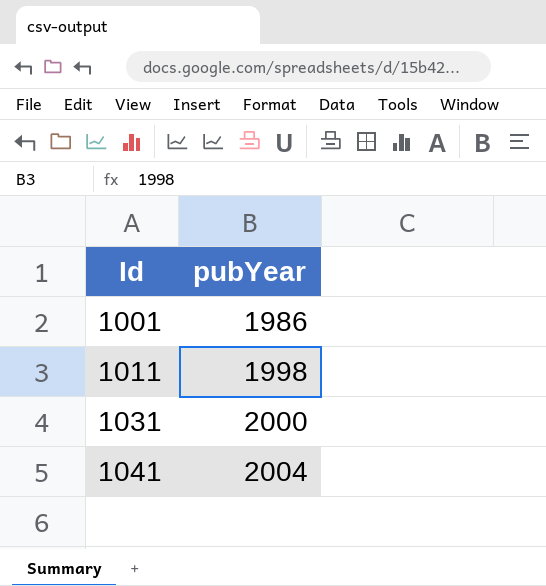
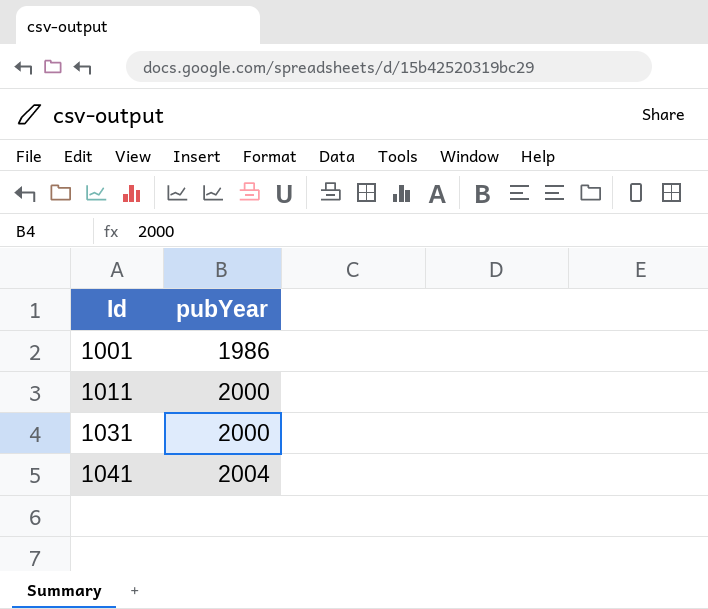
1011 | pubYear: 1998 -> 2000

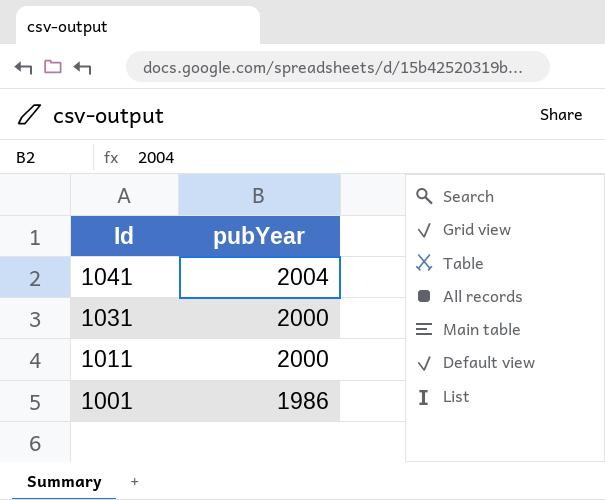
row order: Id ascending -> Id descending

